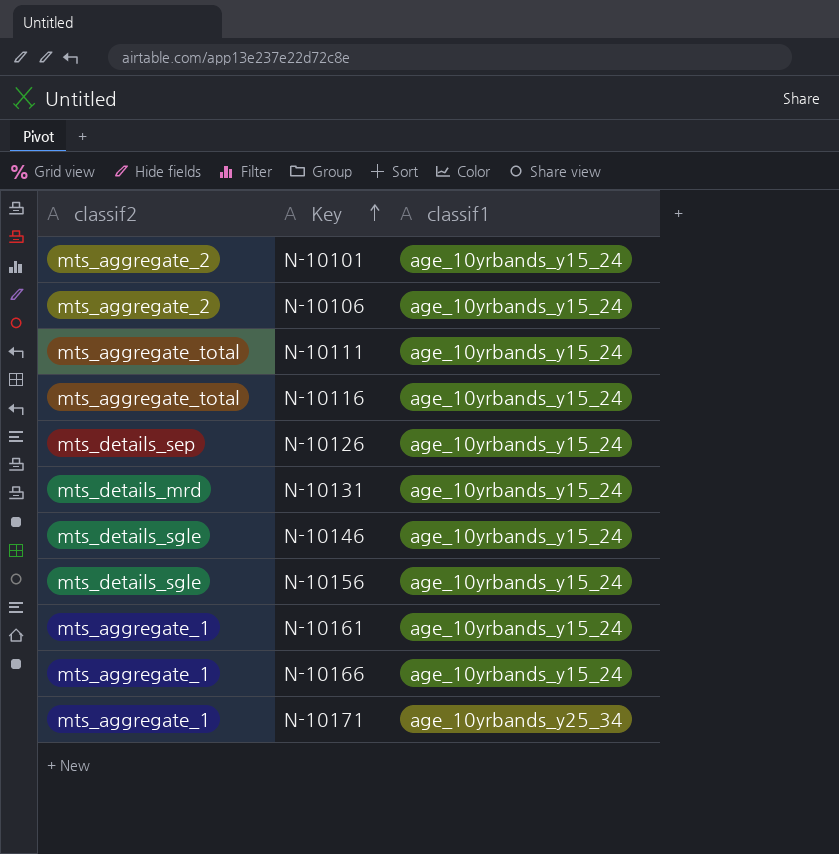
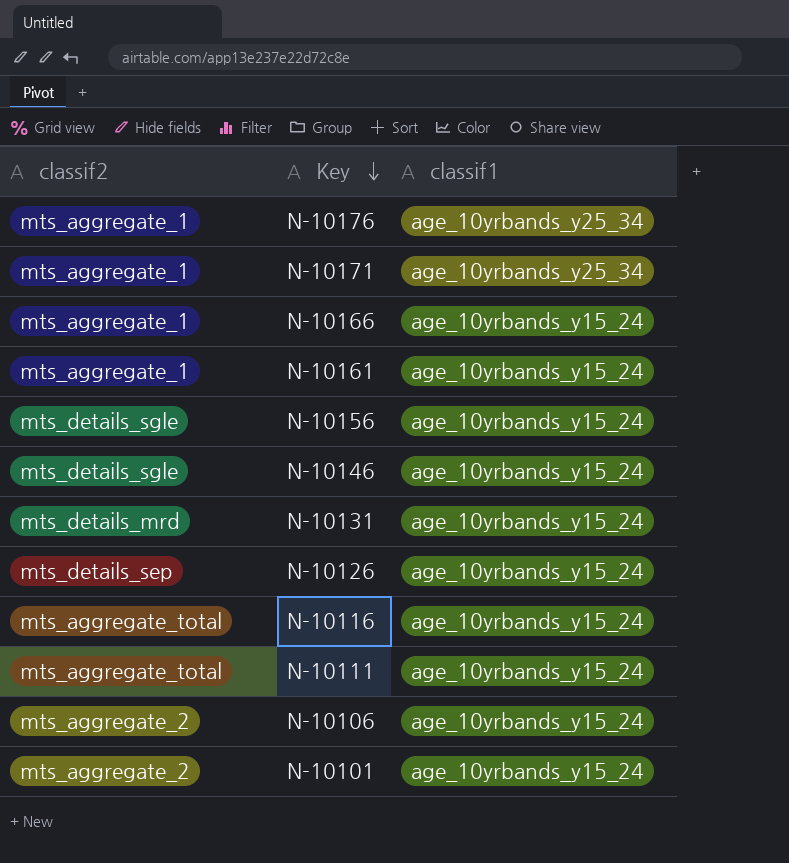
row order: Key ascending -> Key descending
row N-10176: none -> mts_aggregate_1 | age_10yrbands_y25_34

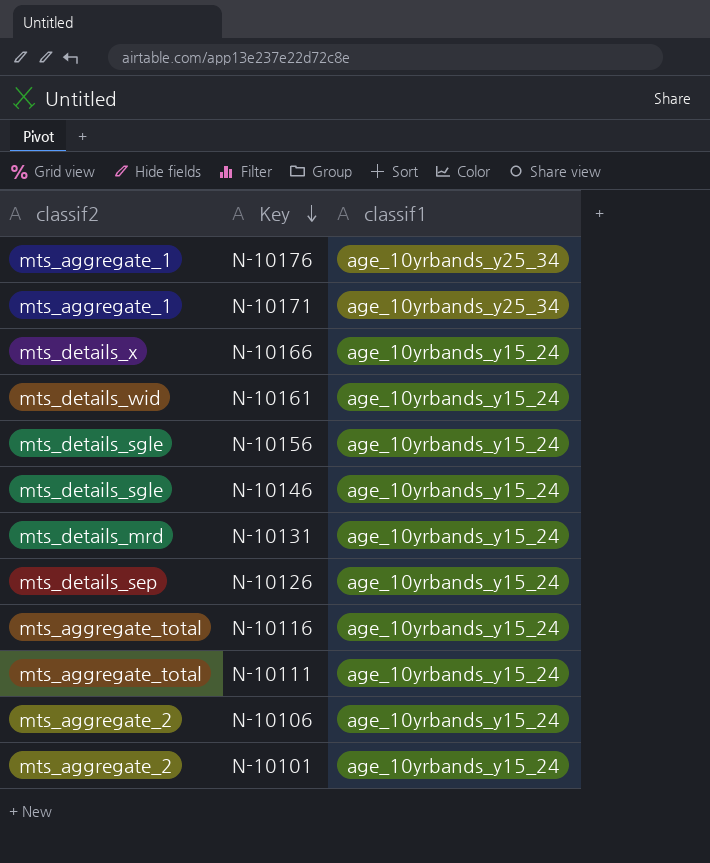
N-10166 | classif2: mts_aggregate_1 -> mts_details_x
N-10161 | classif2: mts_aggregate_1 -> mts_details_wid

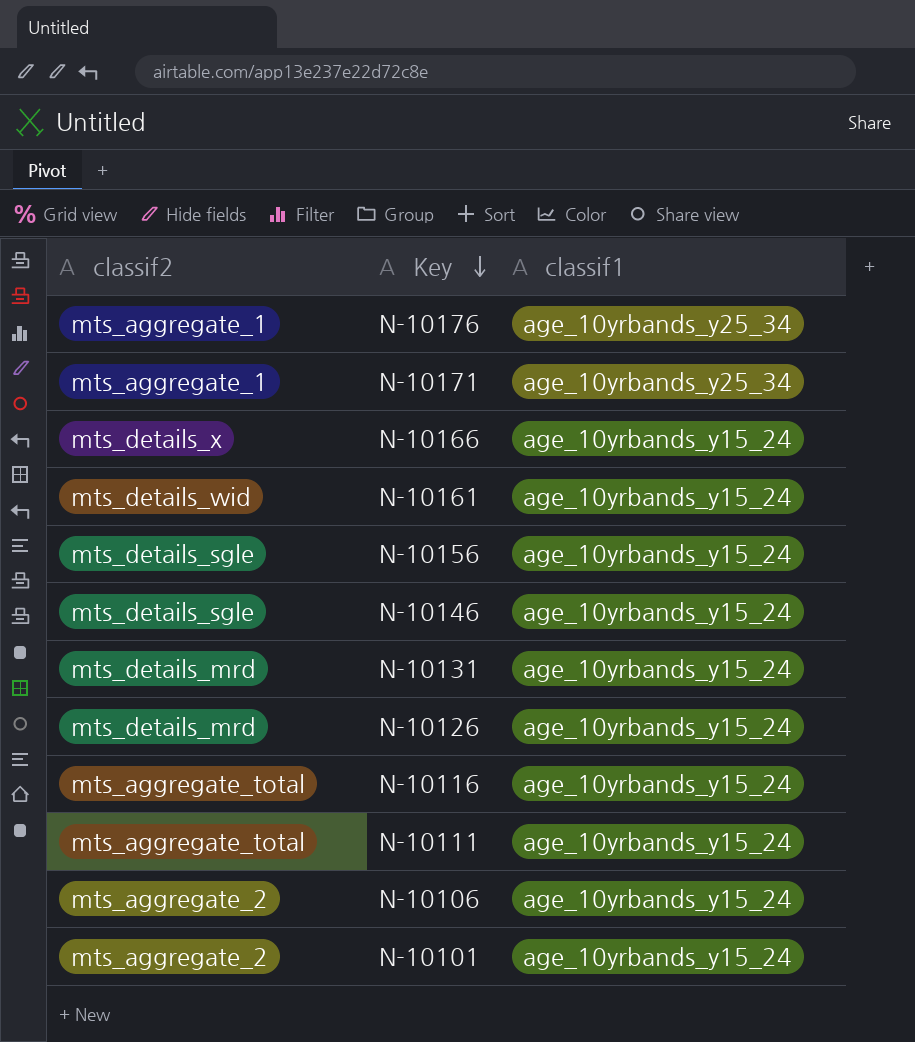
N-10126 | classif2: mts_details_sep -> mts_details_mrd

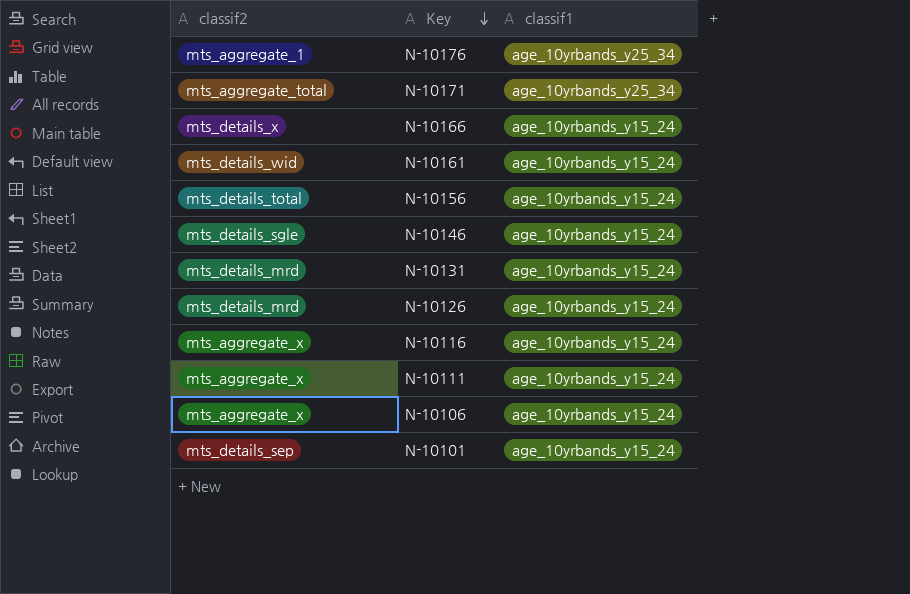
N-10171 | classif2: mts_aggregate_1 -> mts_aggregate_total
N-10156 | classif2: mts_details_sgle -> mts_details_total
N-10116 | classif2: mts_aggregate_total -> mts_aggregate_x
N-10111 | classif2: mts_aggregate_total -> mts_aggregate_x
N-10106 | classif2: mts_aggregate_2 -> mts_aggregate_x
N-10101 | classif2: mts_aggregate_2 -> mts_details_sep

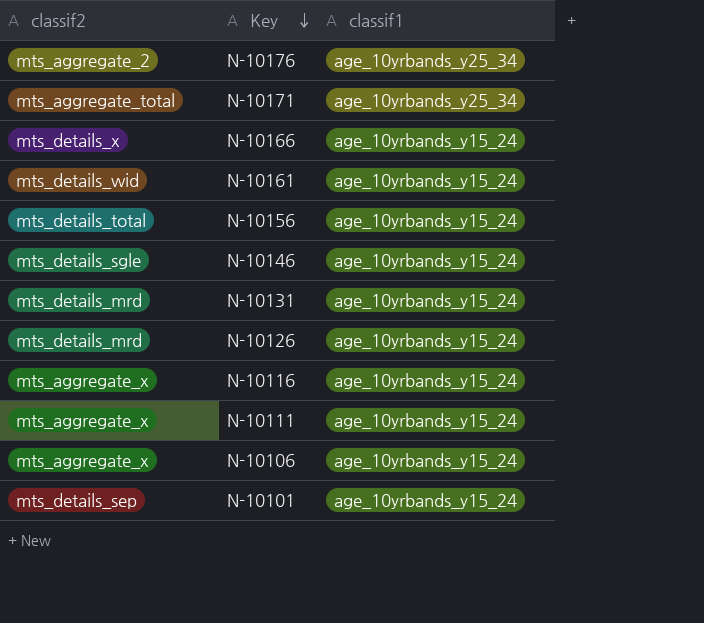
N-10176 | classif2: mts_aggregate_1 -> mts_aggregate_2

